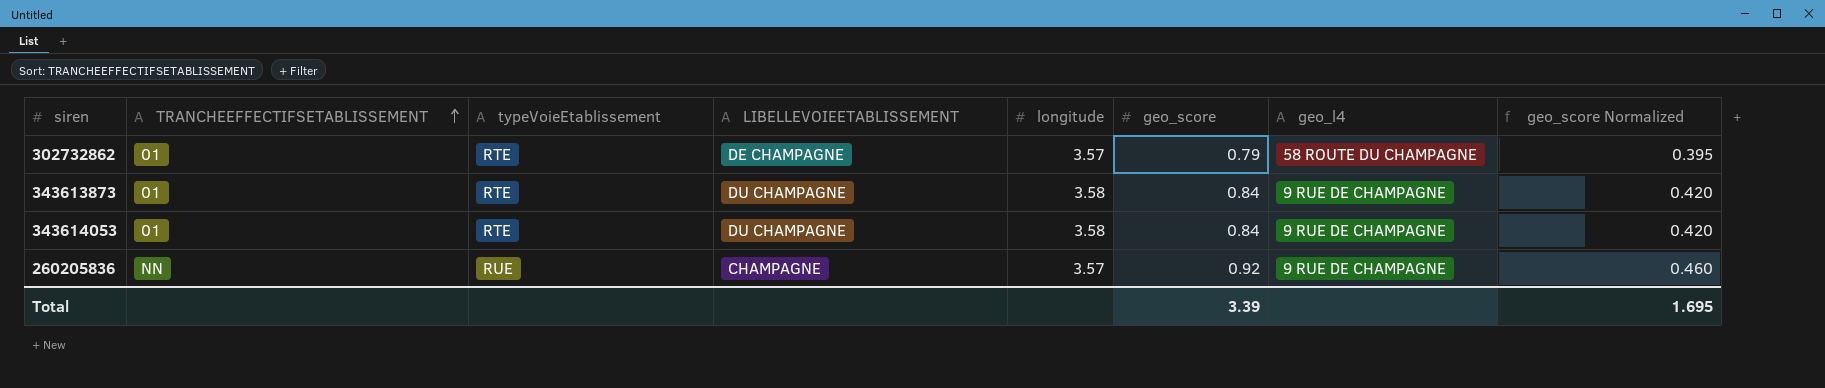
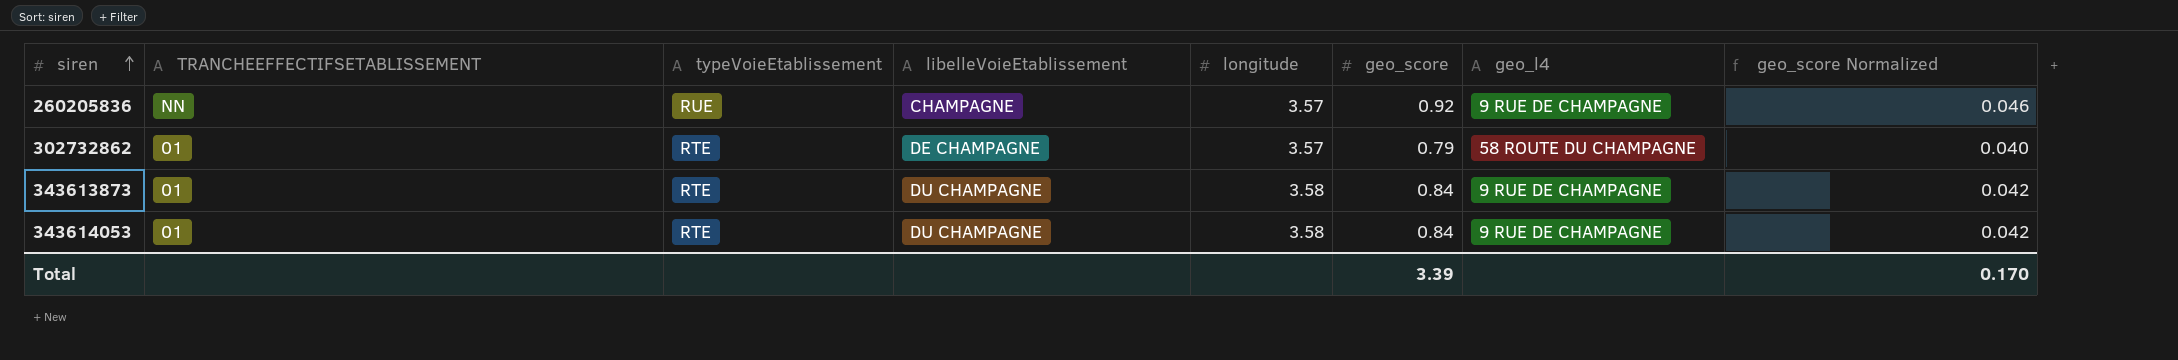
row order: TRANCHEEFFECTIFSETABLISSEMENT ascending -> siren ascending
column name: LIBELLEVOIEETABLISSEMENT -> libelleVoieEtablissement
column geo_score Normalized | formula: [geo_score] * 0.5 -> [geo_score] * 0.05
Total | geo_score Normalized: 1.695 -> 0.170

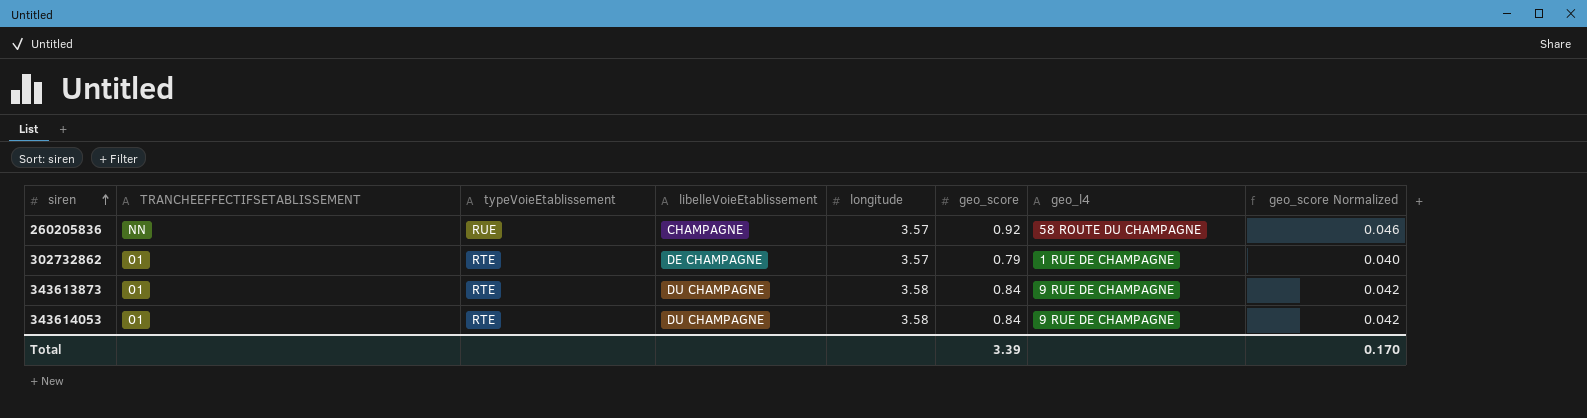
260205836 | geo_l4: 9 RUE DE CHAMPAGNE -> 58 ROUTE DU CHAMPAGNE
302732862 | geo_l4: 58 ROUTE DU CHAMPAGNE -> 1 RUE DE CHAMPAGNE

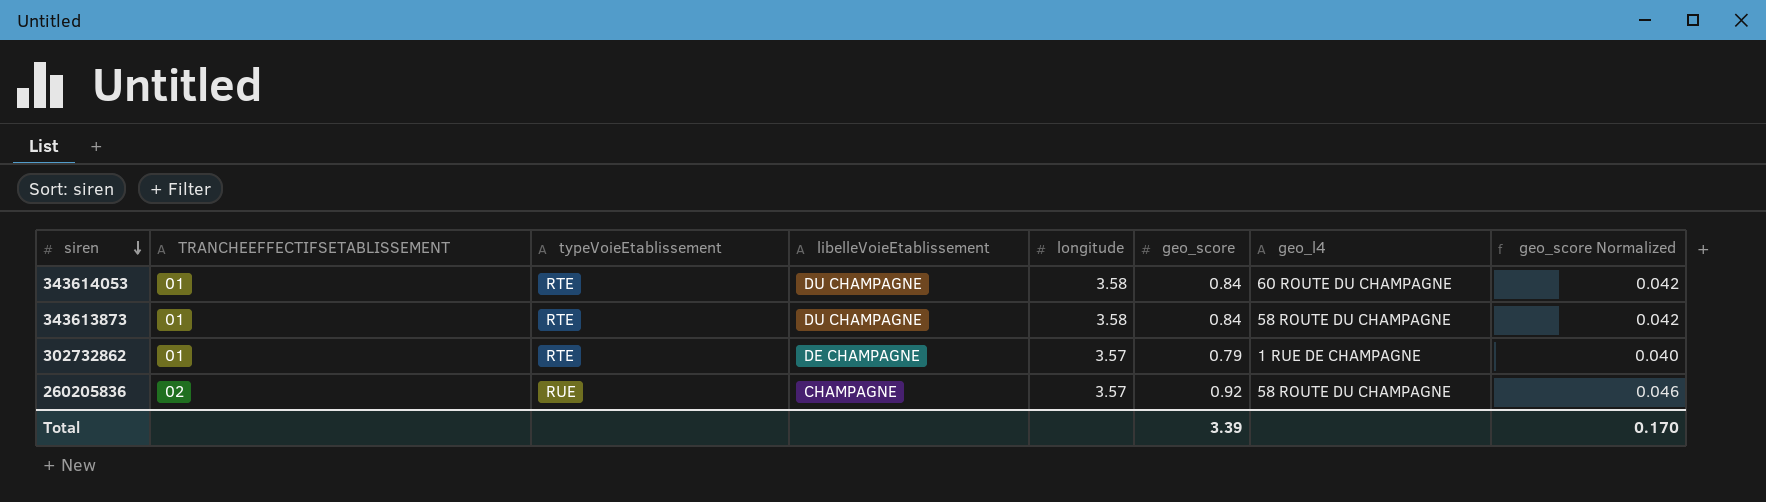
row order: siren ascending -> siren descending
343614053 | geo_l4: 9 RUE DE CHAMPAGNE -> 60 ROUTE DU CHAMPAGNE
343613873 | geo_l4: 9 RUE DE CHAMPAGNE -> 58 ROUTE DU CHAMPAGNE
260205836 | TRANCHEEFFECTIFSETABLISSEMENT: NN -> 02

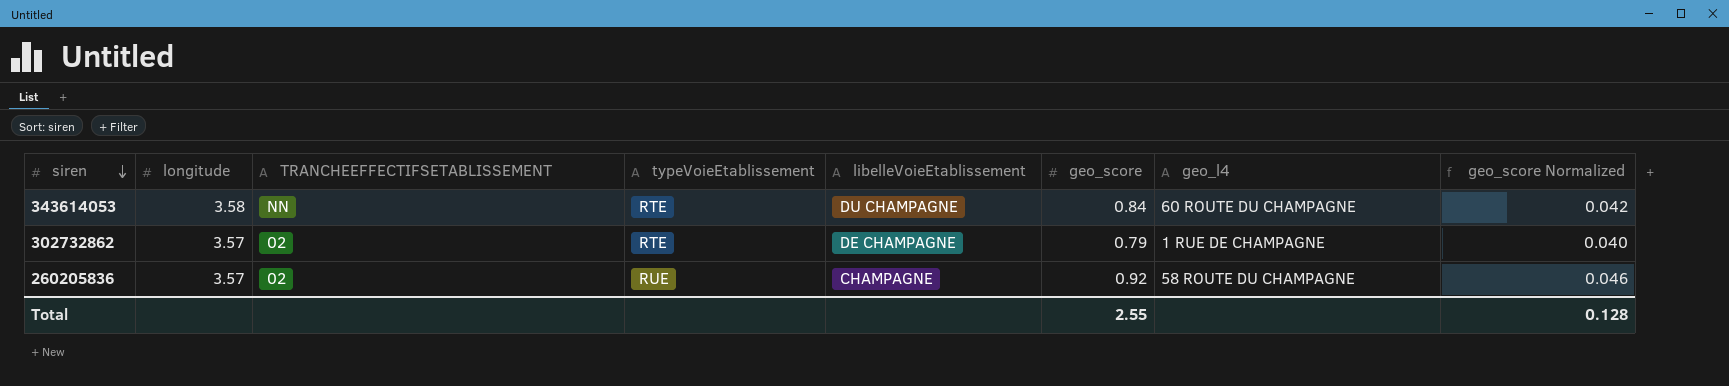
column longitude | position: 5 -> 2
row 343613873: 01 | RTE | DU CHAMPAGNE | 3.58 | 0.84 | 58 ROUTE DU CHAMPAGNE | 0.042 -> none
343614053 | TRANCHEEFFECTIFSETABLISSEMENT: 01 -> NN
302732862 | TRANCHEEFFECTIFSETABLISSEMENT: 01 -> 02
Total | geo_score: 3.39 -> 2.55
Total | geo_score Normalized: 0.170 -> 0.128

